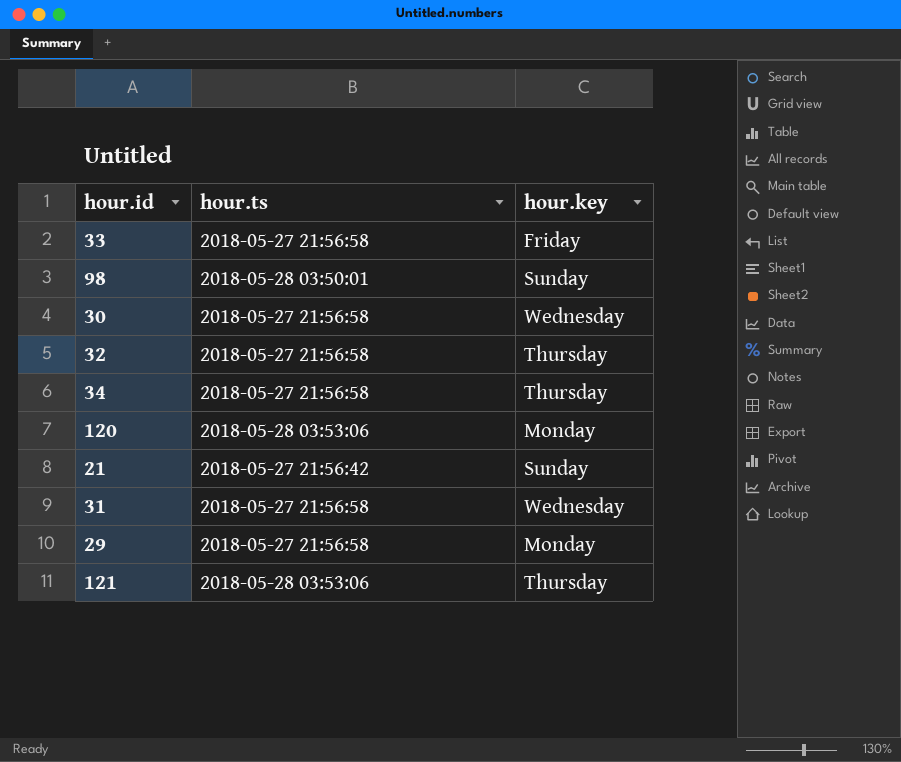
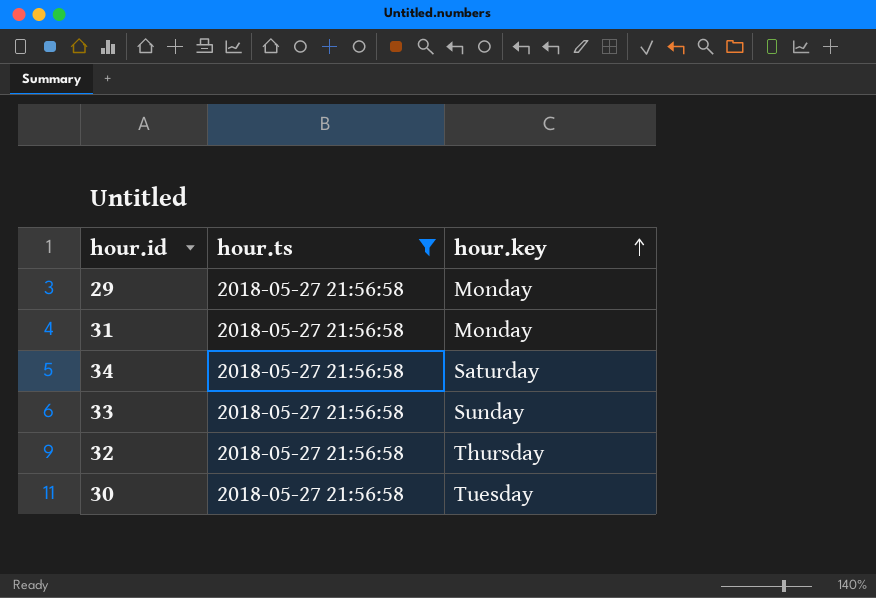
filter: none -> hour.ts = 2018-05-27 21:56:58
row order: none -> hour.key ascending
31 | hour.key: Wednesday -> Monday
34 | hour.key: Thursday -> Saturday
33 | hour.key: Friday -> Sunday
30 | hour.key: Wednesday -> Tuesday

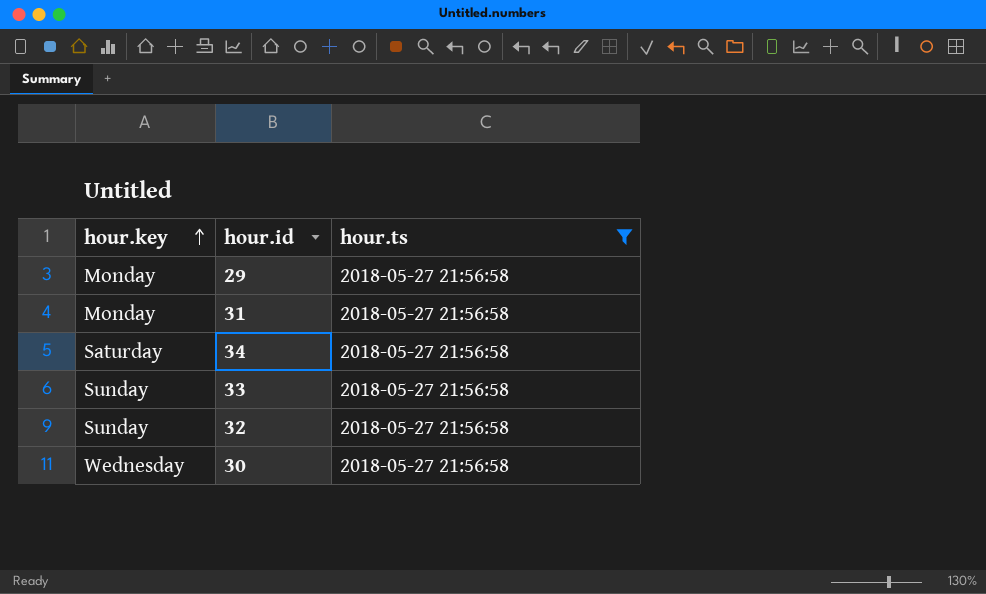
column hour.key | position: 3 -> 1
32 | hour.key: Thursday -> Sunday
30 | hour.key: Tuesday -> Wednesday

